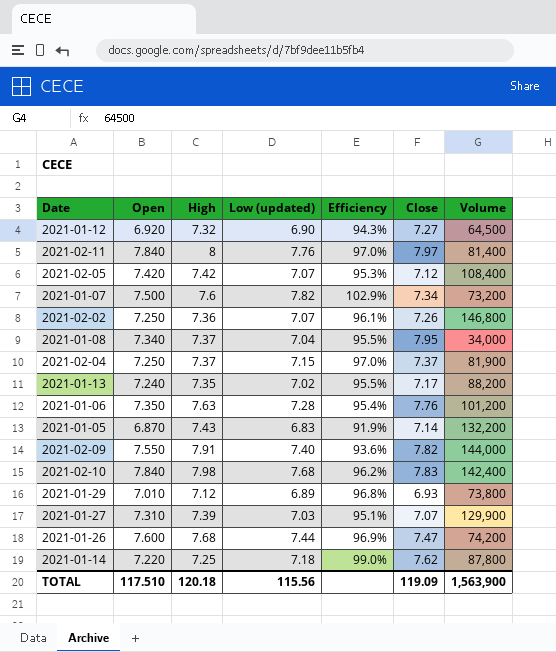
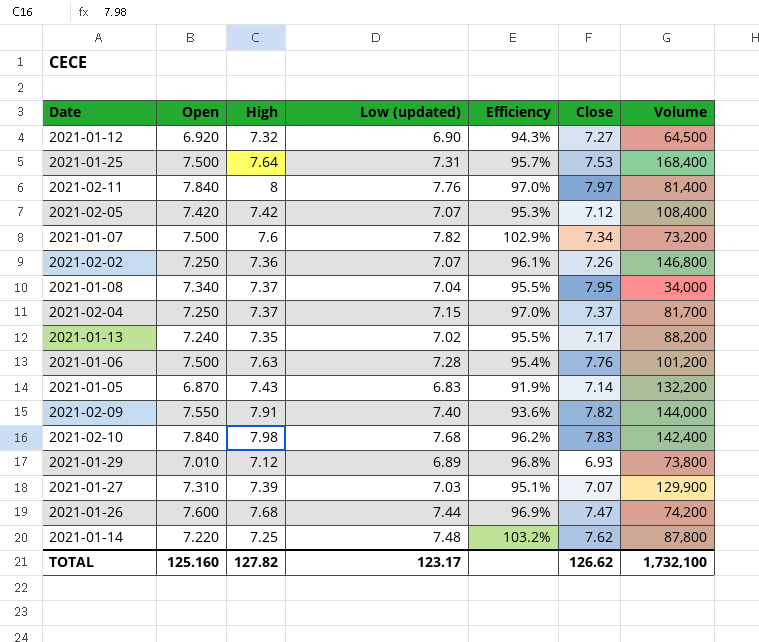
row 2021-01-25: none -> 7.500 | 7.64 | 7.31 | 95.7% | 7.53 | 168,400
2021-02-04 | Volume: 81,900 -> 81,700
2021-01-06 | Open: 7.350 -> 7.500
2021-01-14 | Low (updated): 7.18 -> 7.48
2021-01-14 | Efficiency: 99.0% -> 103.2%
TOTAL | Open: 117.510 -> 125.160
TOTAL | High: 120.18 -> 127.82
TOTAL | Low (updated): 115.56 -> 123.17
TOTAL | Close: 119.09 -> 126.62
TOTAL | Volume: 1,563,900 -> 1,732,100

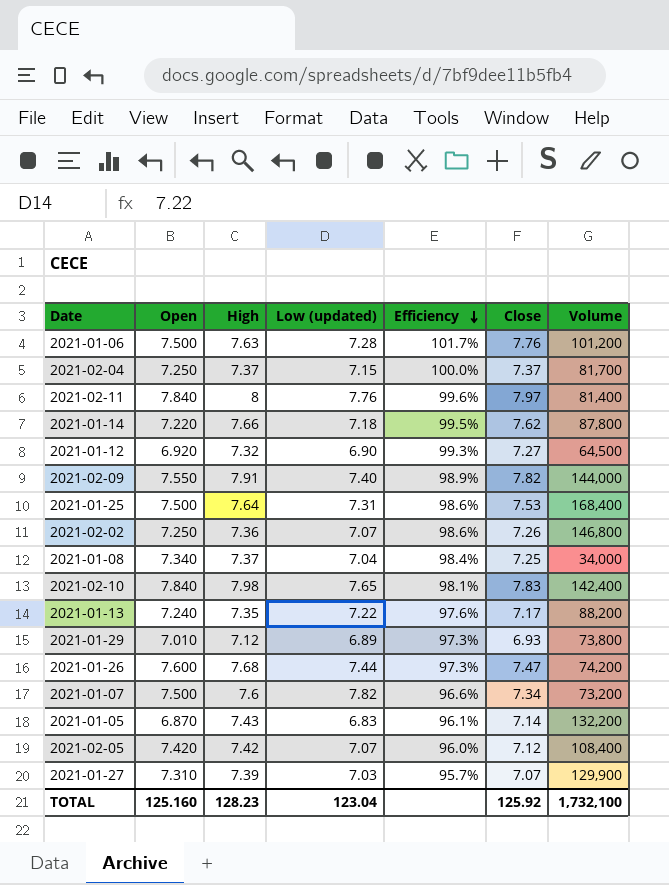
row order: none -> Efficiency descending
column Efficiency | formula: [Low (updated)] / [High] -> [Close] / [High]
2021-01-14 | High: 7.25 -> 7.66
2021-01-14 | Low (updated): 7.48 -> 7.18
2021-01-08 | Close: 7.95 -> 7.25
2021-02-10 | Low (updated): 7.68 -> 7.65
2021-01-13 | Low (updated): 7.02 -> 7.22
TOTAL | High: 127.82 -> 128.23
TOTAL | Low (updated): 123.17 -> 123.04
TOTAL | Close: 126.62 -> 125.92

